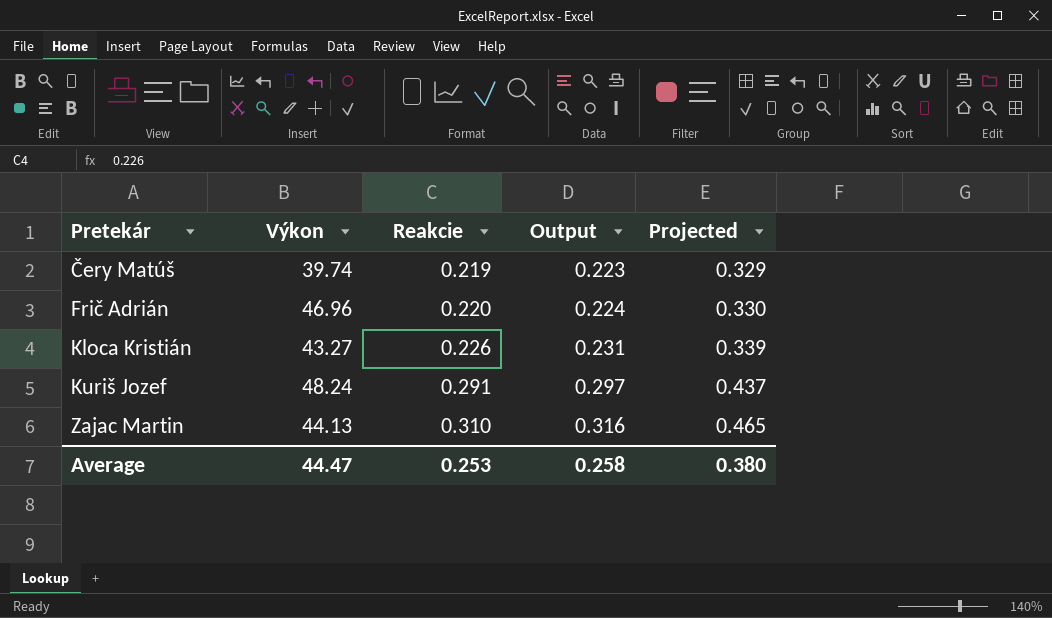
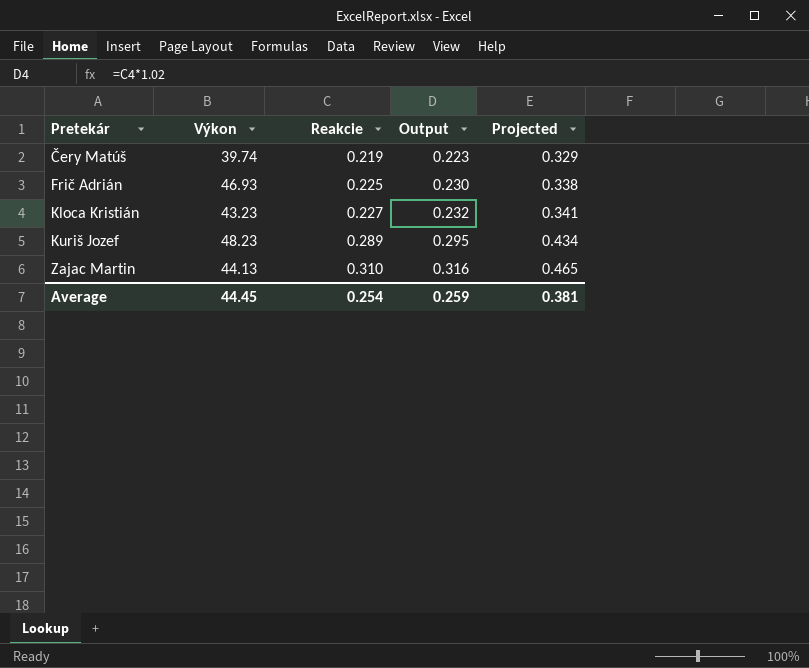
Frič Adrián | Výkon: 46.96 -> 46.93
Frič Adrián | Reakcie: 0.220 -> 0.225
Frič Adrián | Output: 0.224 -> 0.230
Frič Adrián | Projected: 0.330 -> 0.338
Kloca Kristián | Výkon: 43.27 -> 43.23
Kloca Kristián | Reakcie: 0.226 -> 0.227
Kloca Kristián | Output: 0.231 -> 0.232
Kloca Kristián | Projected: 0.339 -> 0.341
Kuriš Jozef | Výkon: 48.24 -> 48.23
Kuriš Jozef | Reakcie: 0.291 -> 0.289
Kuriš Jozef | Output: 0.297 -> 0.295
Kuriš Jozef | Projected: 0.437 -> 0.434
Average | Výkon: 44.47 -> 44.45
Average | Reakcie: 0.253 -> 0.254
Average | Output: 0.258 -> 0.259
Average | Projected: 0.380 -> 0.381

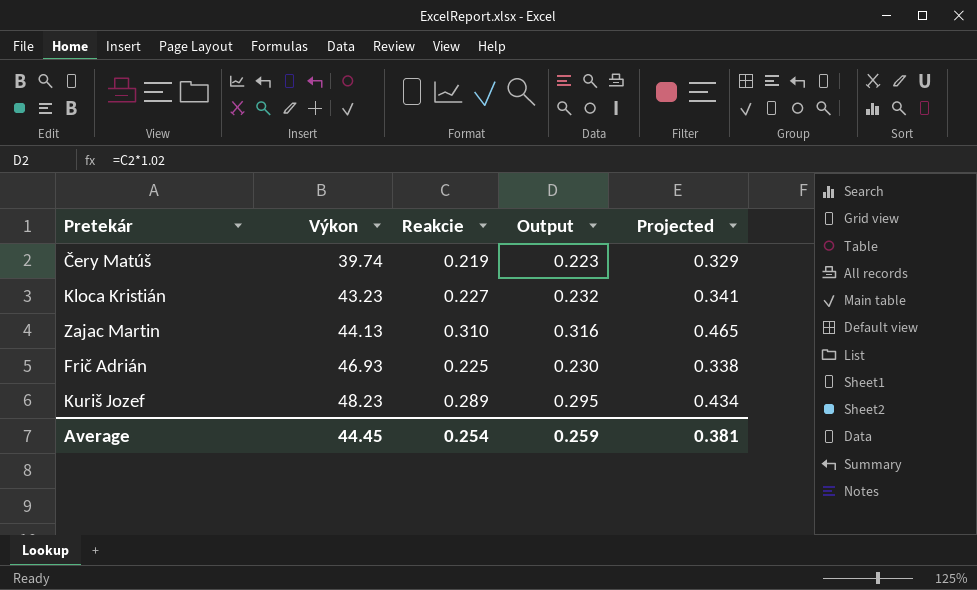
row order: Pretekár ascending -> Výkon ascending

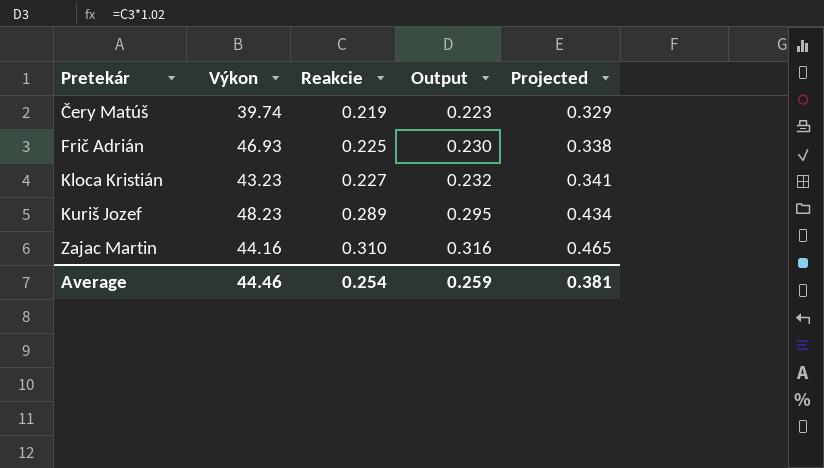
row order: Výkon ascending -> Pretekár ascending
Zajac Martin | Výkon: 44.13 -> 44.16
Average | Výkon: 44.45 -> 44.46

